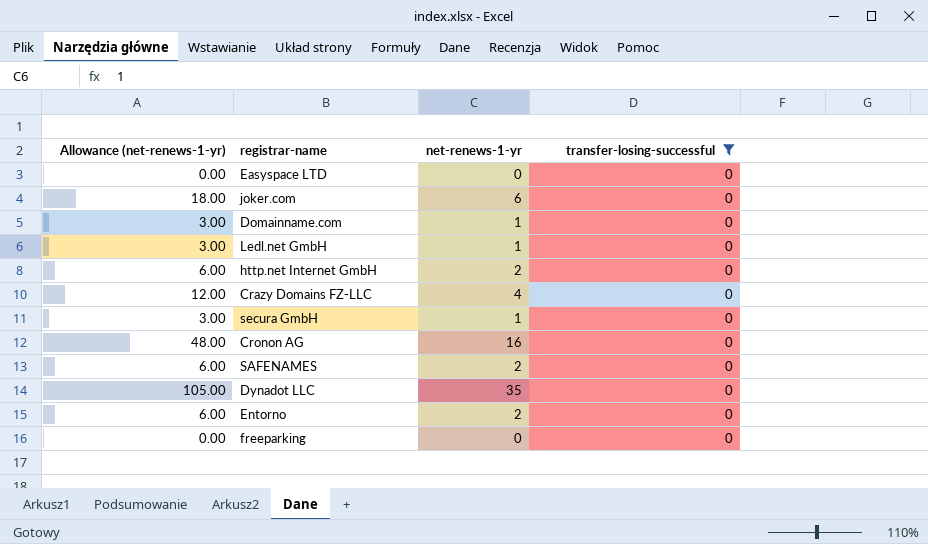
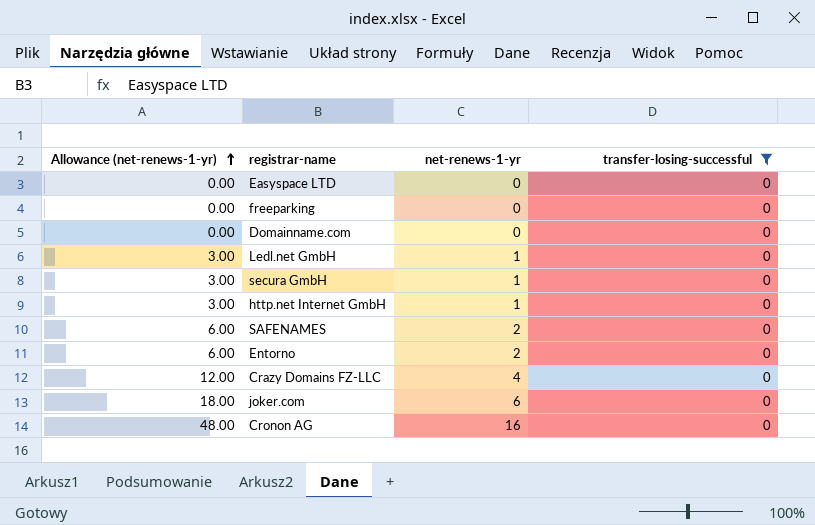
row order: none -> Allowance (net-renews-1-yr) ascending
row Dynadot LLC: 105.00 | 35 | 0 -> none
Domainname.com | Allowance (net-renews-1-yr): 3.00 -> 0.00
Domainname.com | net-renews-1-yr: 1 -> 0
http.net Internet GmbH | Allowance (net-renews-1-yr): 6.00 -> 3.00
http.net Internet GmbH | net-renews-1-yr: 2 -> 1

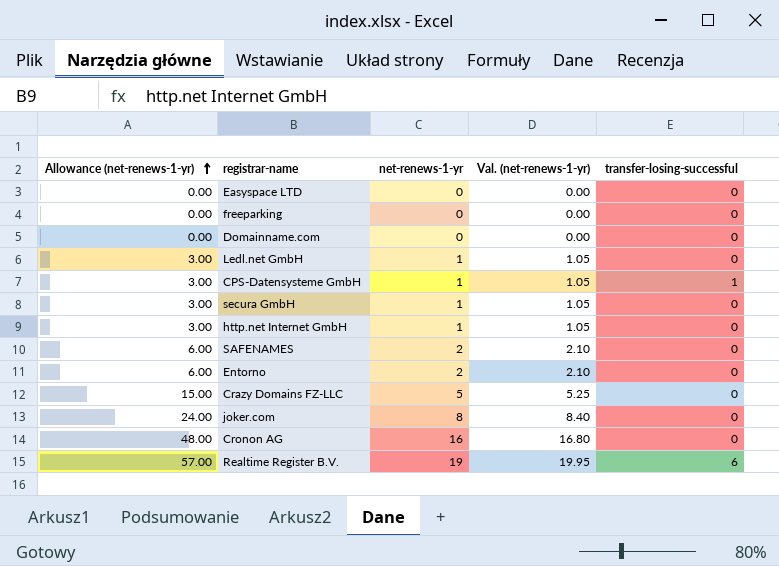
filter: transfer-losing-successful = 0 -> none
column Val. (net-renews-1-yr) | formula: none -> [net-renews-1-yr] * 1.05
Crazy Domains FZ-LLC | Allowance (net-renews-1-yr): 12.00 -> 15.00
Crazy Domains FZ-LLC | net-renews-1-yr: 4 -> 5
joker.com | Allowance (net-renews-1-yr): 18.00 -> 24.00
joker.com | net-renews-1-yr: 6 -> 8

